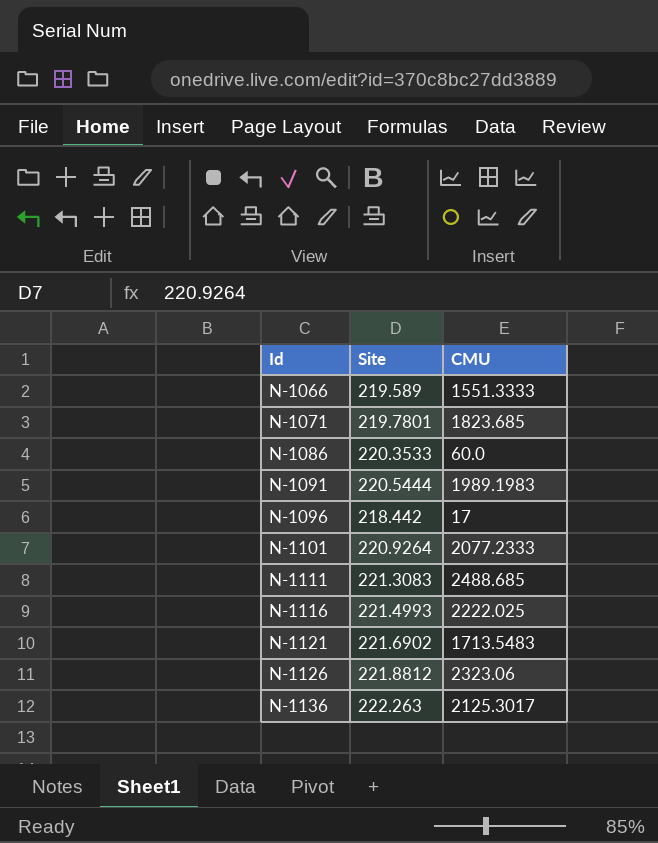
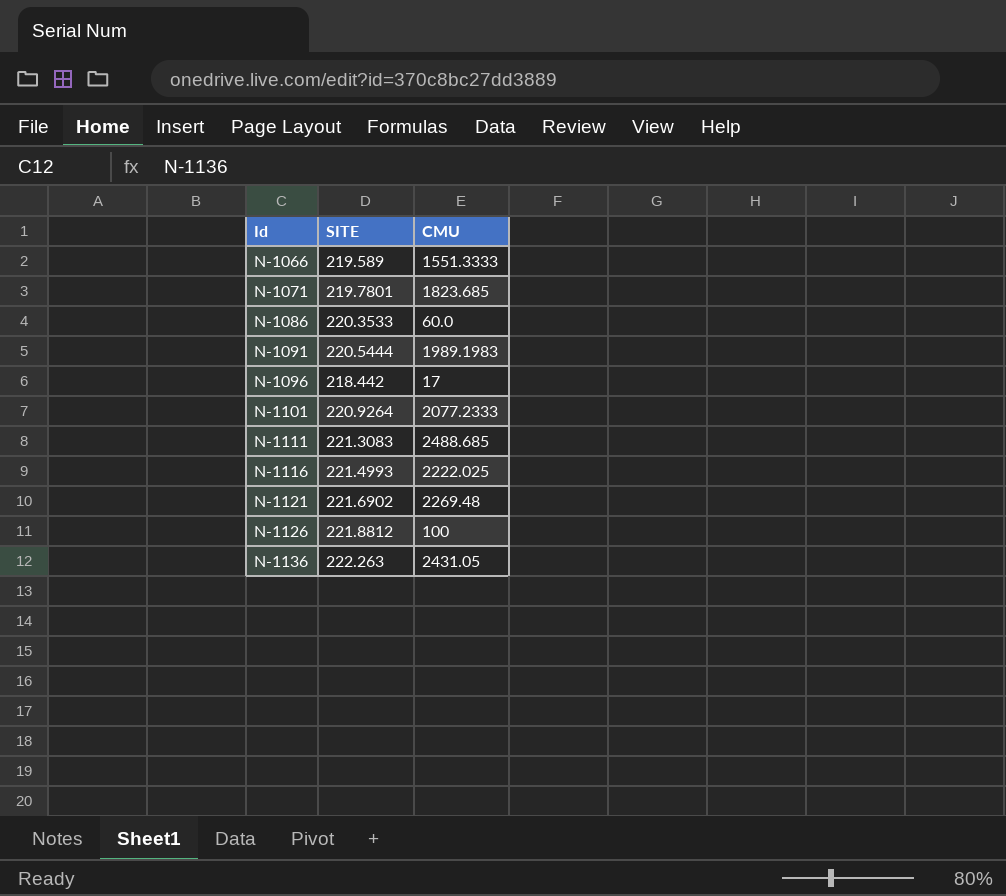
column name: Site -> SITE
N-1121 | CMU: 1713.5483 -> 2269.48
N-1126 | CMU: 2323.06 -> 100
N-1136 | CMU: 2125.3017 -> 2431.05

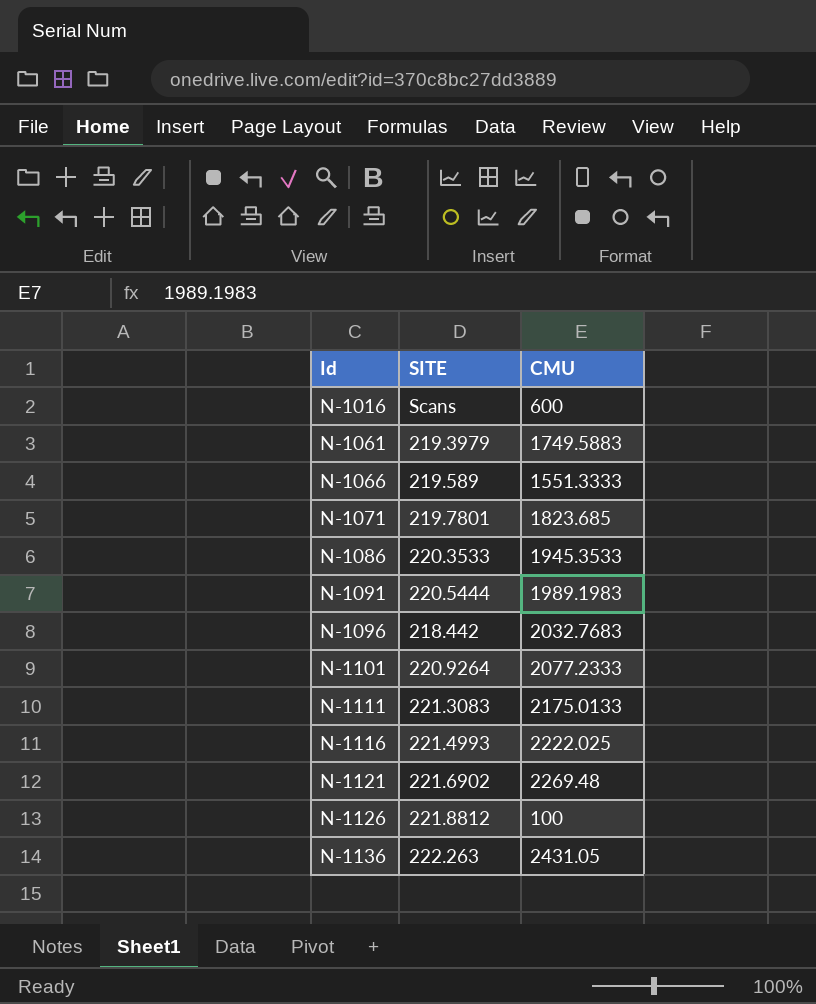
row N-1016: none -> Scans | 600
row N-1061: none -> 219.3979 | 1749.5883
N-1086 | CMU: 60.0 -> 1945.3533
N-1096 | CMU: 17 -> 2032.7683
N-1111 | CMU: 2488.685 -> 2175.0133

